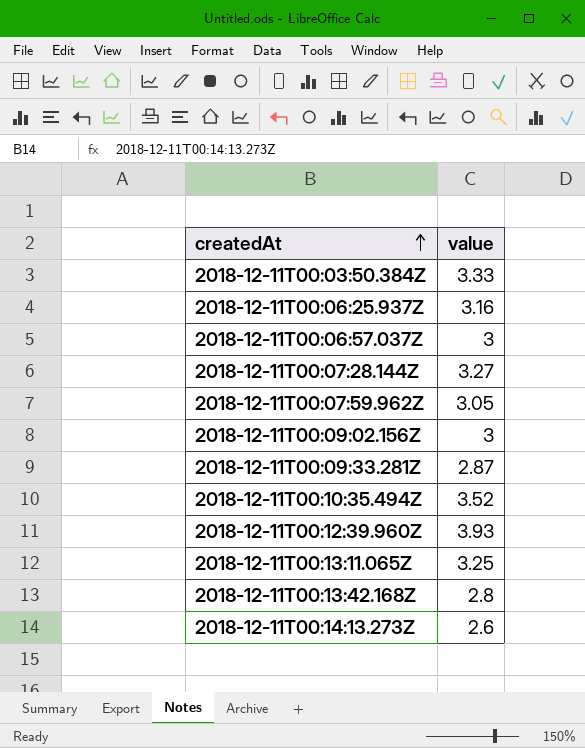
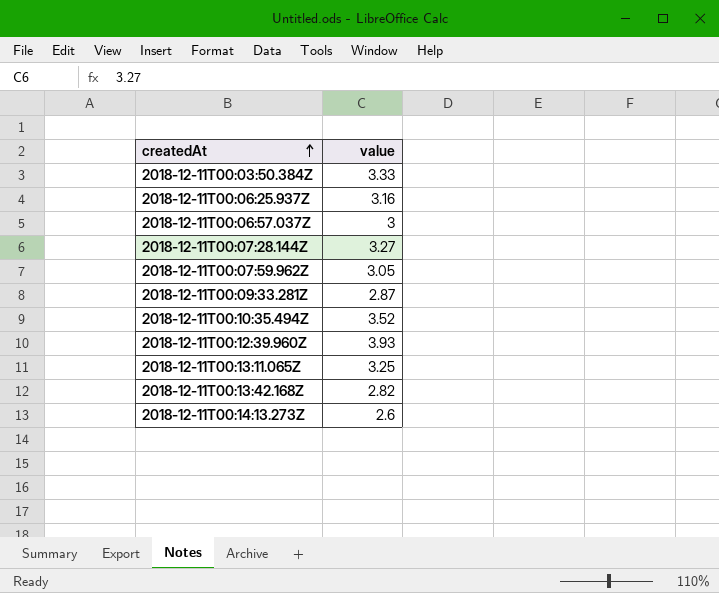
row 2018-12-11T00:09:02.156Z: 3 -> none
2018-12-11T00:13:42.168Z | value: 2.8 -> 2.82

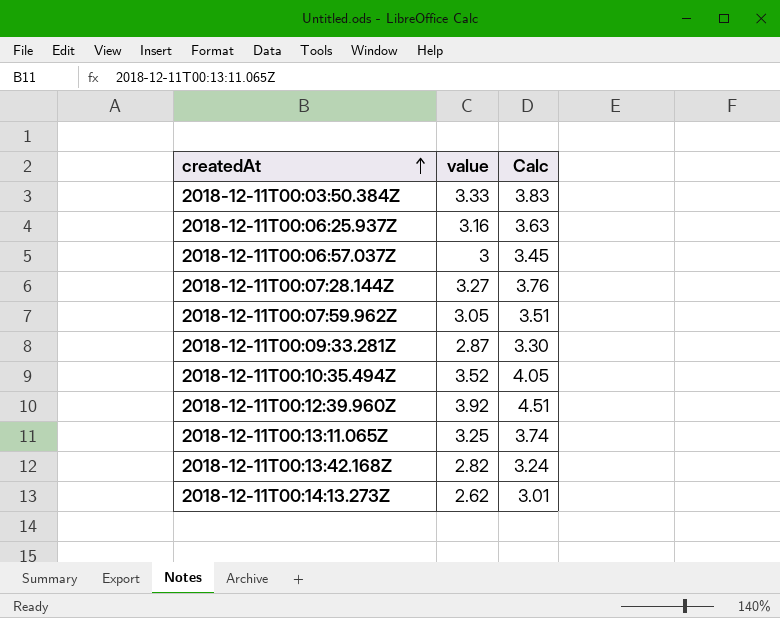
column Calc | formula: none -> [value] * 1.15
2018-12-11T00:12:39.960Z | value: 3.93 -> 3.92
2018-12-11T00:14:13.273Z | value: 2.6 -> 2.62

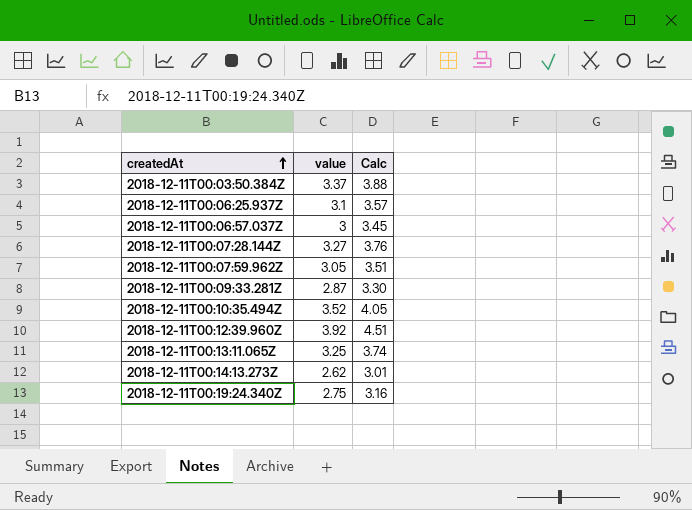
row 2018-12-11T00:13:42.168Z: 2.82 | 3.24 -> none
2018-12-11T00:03:50.384Z | value: 3.33 -> 3.37
2018-12-11T00:03:50.384Z | Calc: 3.83 -> 3.88
2018-12-11T00:06:25.937Z | value: 3.16 -> 3.1
2018-12-11T00:06:25.937Z | Calc: 3.63 -> 3.57
row 2018-12-11T00:19:24.340Z: none -> 2.75 | 3.16

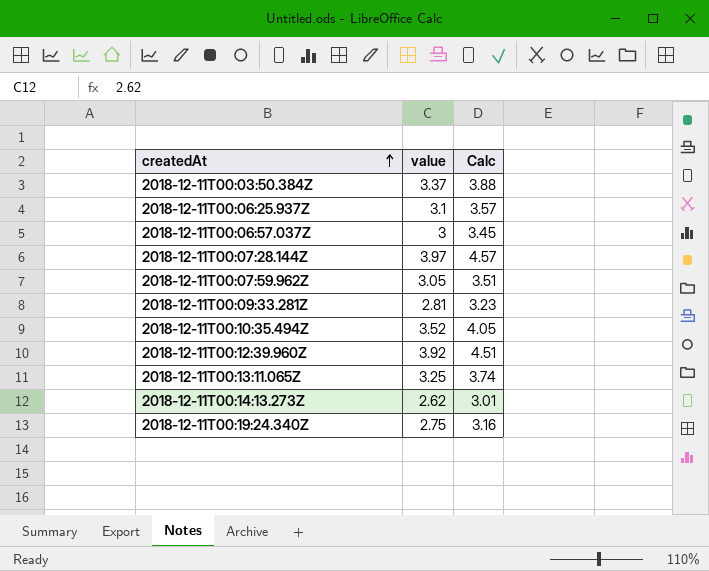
2018-12-11T00:07:28.144Z | value: 3.27 -> 3.97
2018-12-11T00:07:28.144Z | Calc: 3.76 -> 4.57
2018-12-11T00:09:33.281Z | value: 2.87 -> 2.81
2018-12-11T00:09:33.281Z | Calc: 3.30 -> 3.23

